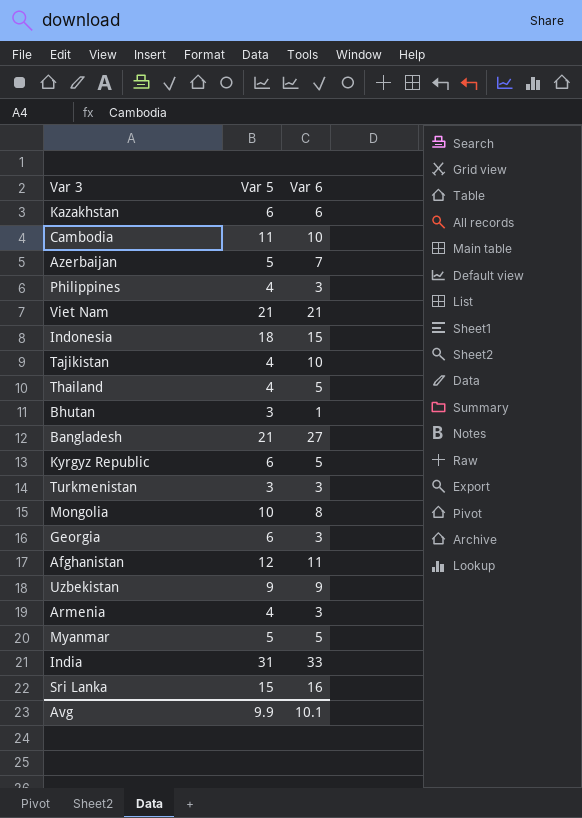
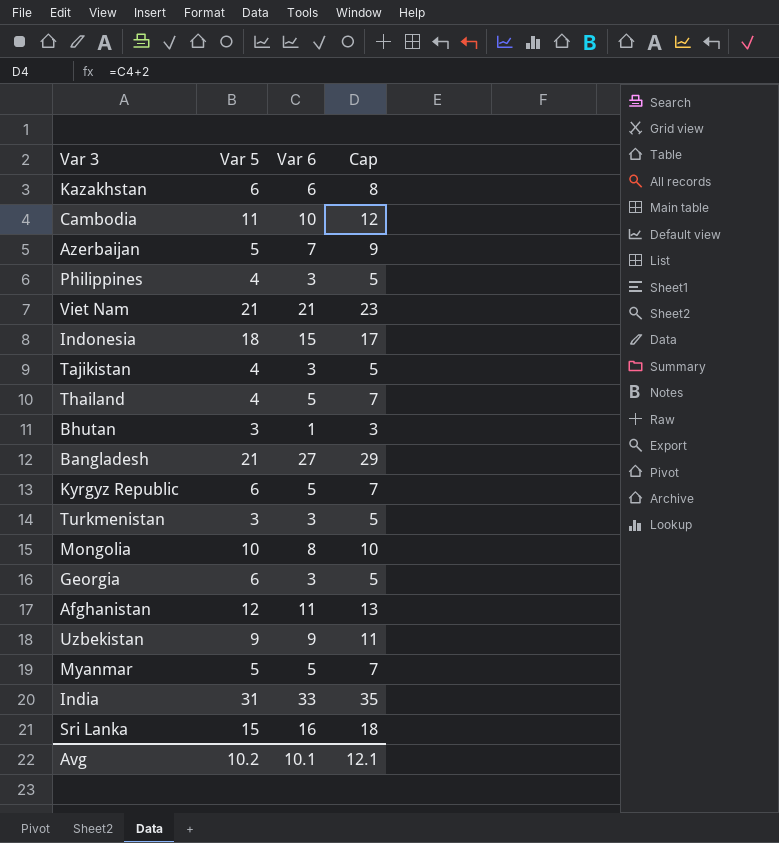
column Cap | formula: none -> [Var 6] + 2
row Armenia: 4 | 3 -> none
Tajikistan | Var 6: 10 -> 3
Avg | Var 5: 9.9 -> 10.2

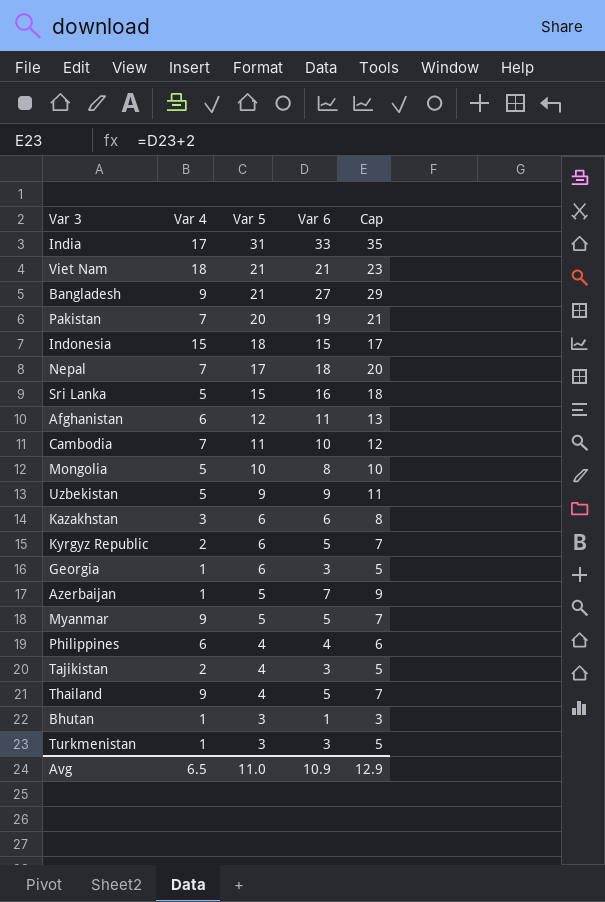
row order: none -> Var 5 descending
column Var 4 | position: none -> 2
row Pakistan: none -> 7 | 20 | 19 | 21
row Nepal: none -> 7 | 17 | 18 | 20
Philippines | Var 6: 3 -> 4
Philippines | Cap: 5 -> 6
Avg | Var 5: 10.2 -> 11.0
Avg | Var 6: 10.1 -> 10.9
Avg | Cap: 12.1 -> 12.9

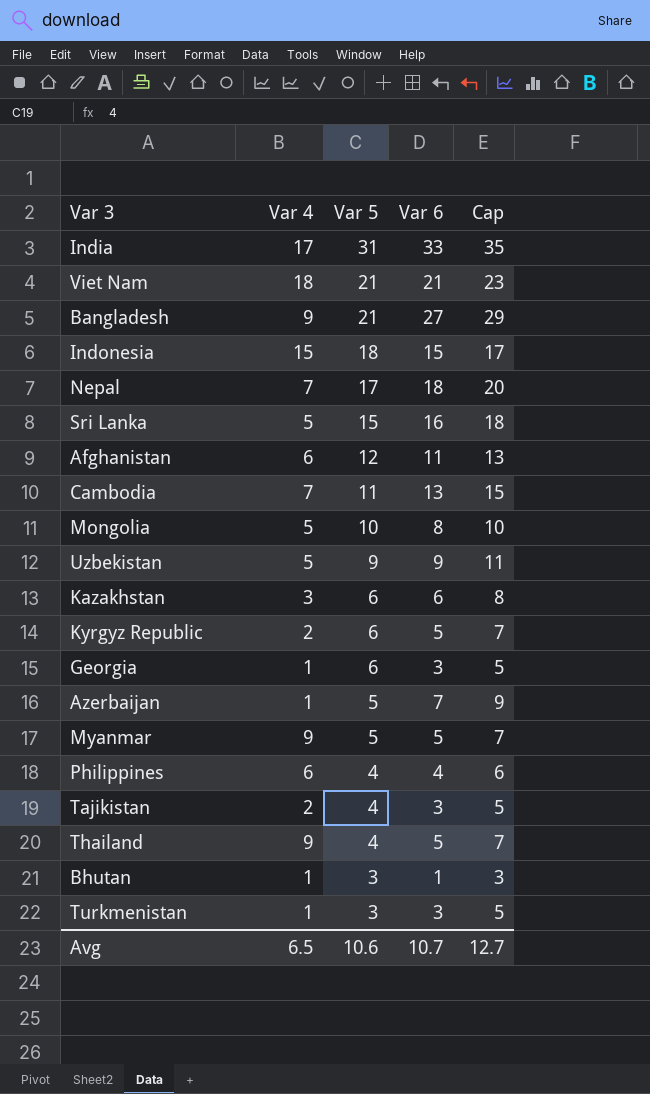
row Pakistan: 7 | 20 | 19 | 21 -> none
Cambodia | Var 6: 10 -> 13
Cambodia | Cap: 12 -> 15
Avg | Var 5: 11.0 -> 10.6
Avg | Var 6: 10.9 -> 10.7
Avg | Cap: 12.9 -> 12.7

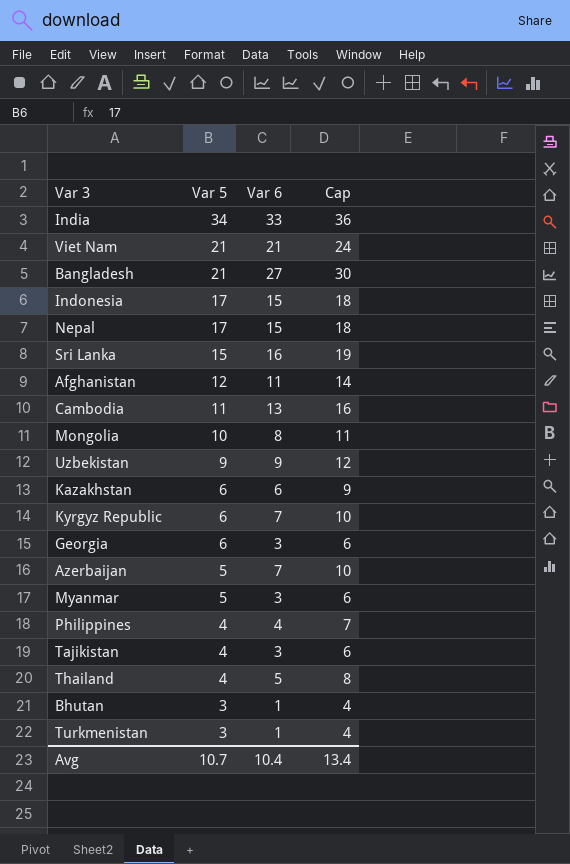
column Var 4 | position: 2 -> none
column Cap | formula: [Var 6] + 2 -> [Var 6] + 3
India | Var 5: 31 -> 34
Indonesia | Var 5: 18 -> 17
Nepal | Var 6: 18 -> 15
Kyrgyz Republic | Var 6: 5 -> 7
Myanmar | Var 6: 5 -> 3
Turkmenistan | Var 6: 3 -> 1
Avg | Var 5: 10.6 -> 10.7
Avg | Var 6: 10.7 -> 10.4
Avg | Cap: 12.7 -> 13.4

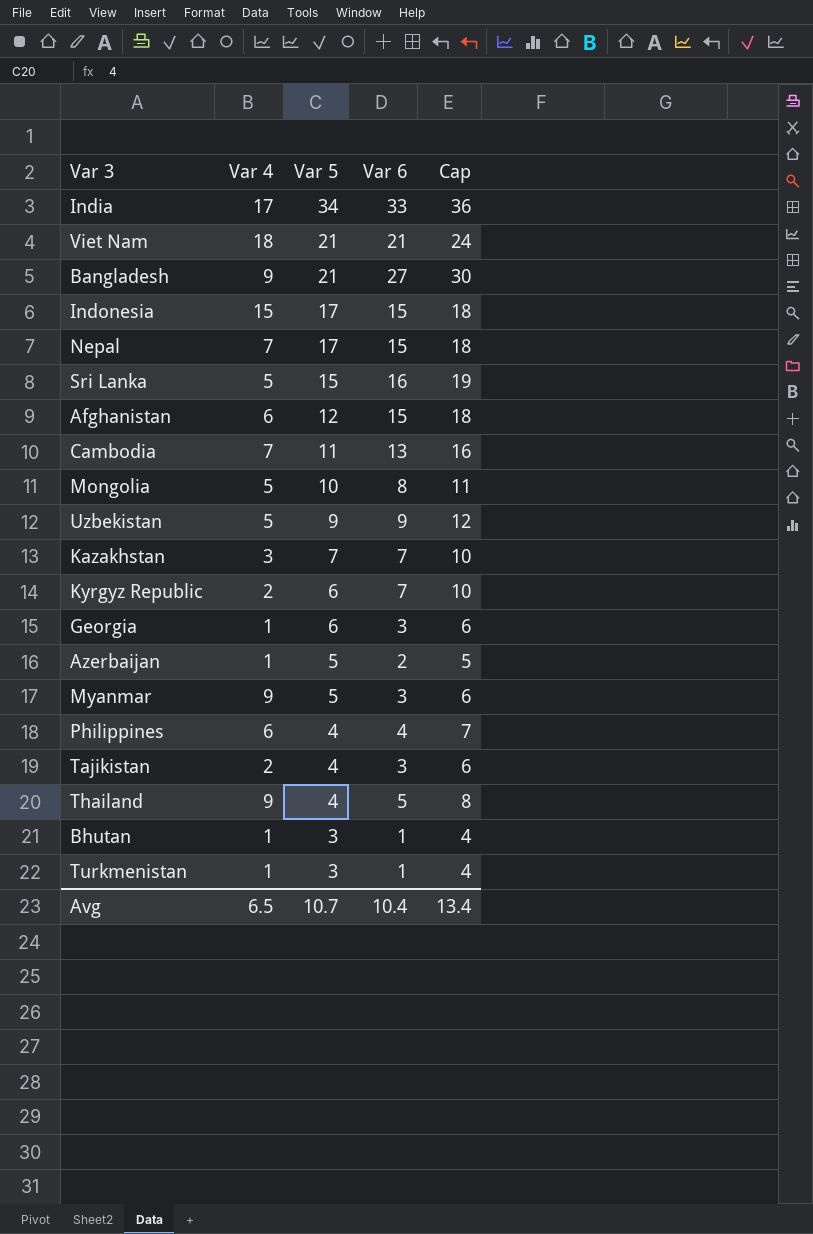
column Var 4 | position: none -> 2
Afghanistan | Var 6: 11 -> 15
Afghanistan | Cap: 14 -> 18
Kazakhstan | Var 5: 6 -> 7
Kazakhstan | Var 6: 6 -> 7
Kazakhstan | Cap: 9 -> 10
Azerbaijan | Var 6: 7 -> 2
Azerbaijan | Cap: 10 -> 5

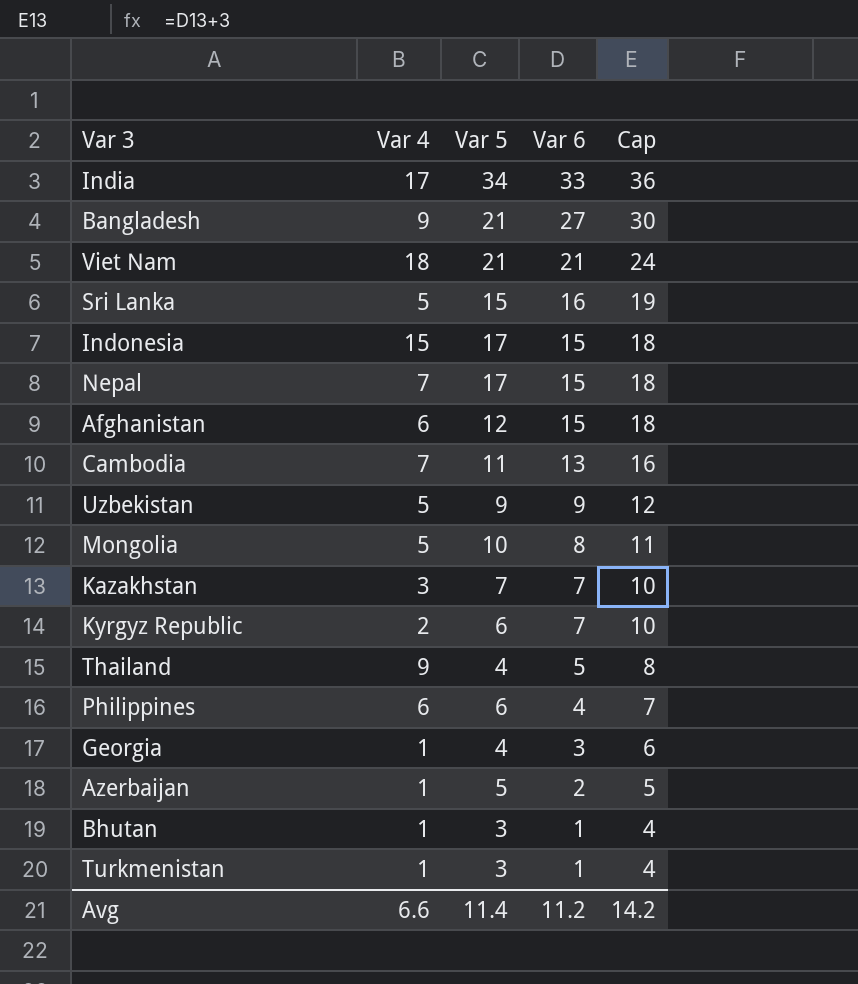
row order: Var 5 descending -> Var 6 descending
row Myanmar: 9 | 5 | 3 | 6 -> none
row Tajikistan: 2 | 4 | 3 | 6 -> none
Philippines | Var 5: 4 -> 6
Georgia | Var 5: 6 -> 4
Avg | Var 4: 6.5 -> 6.6
Avg | Var 5: 10.7 -> 11.4
Avg | Var 6: 10.4 -> 11.2
Avg | Cap: 13.4 -> 14.2

